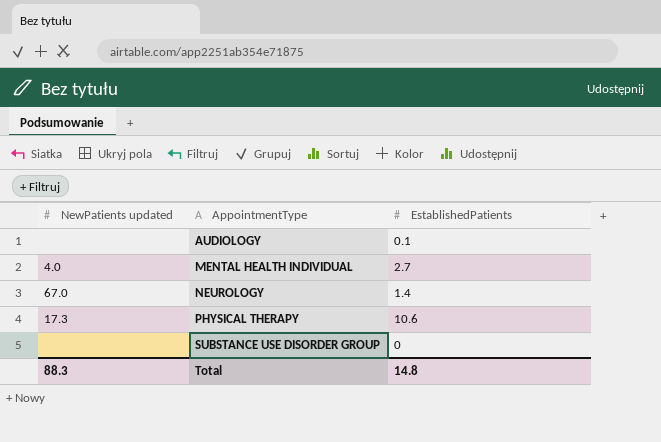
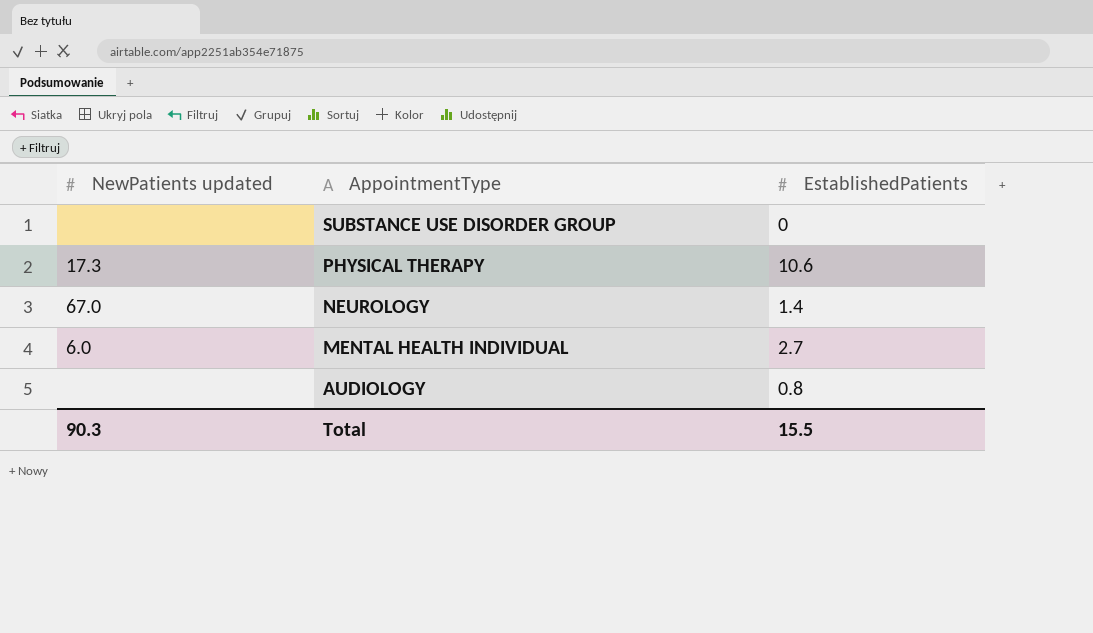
row order: AppointmentType ascending -> AppointmentType descending
MENTAL HEALTH INDIVIDUAL | NewPatients updated: 4.0 -> 6.0
AUDIOLOGY | EstablishedPatients: 0.1 -> 0.8
Total | NewPatients updated: 88.3 -> 90.3
Total | EstablishedPatients: 14.8 -> 15.5

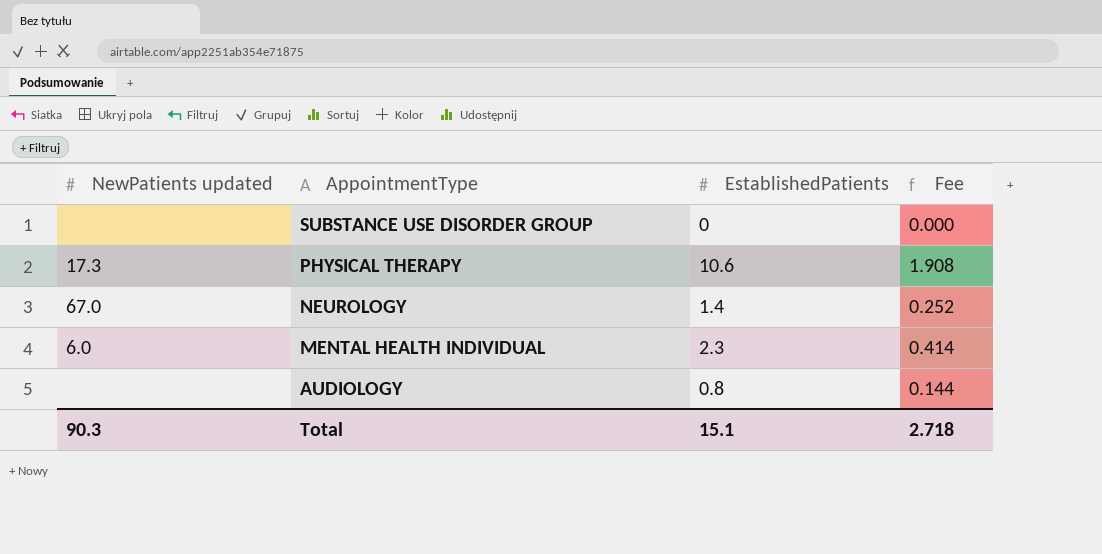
column Fee | formula: none -> [EstablishedPatients] * 0.18
MENTAL HEALTH INDIVIDUAL | EstablishedPatients: 2.7 -> 2.3
Total | EstablishedPatients: 15.5 -> 15.1

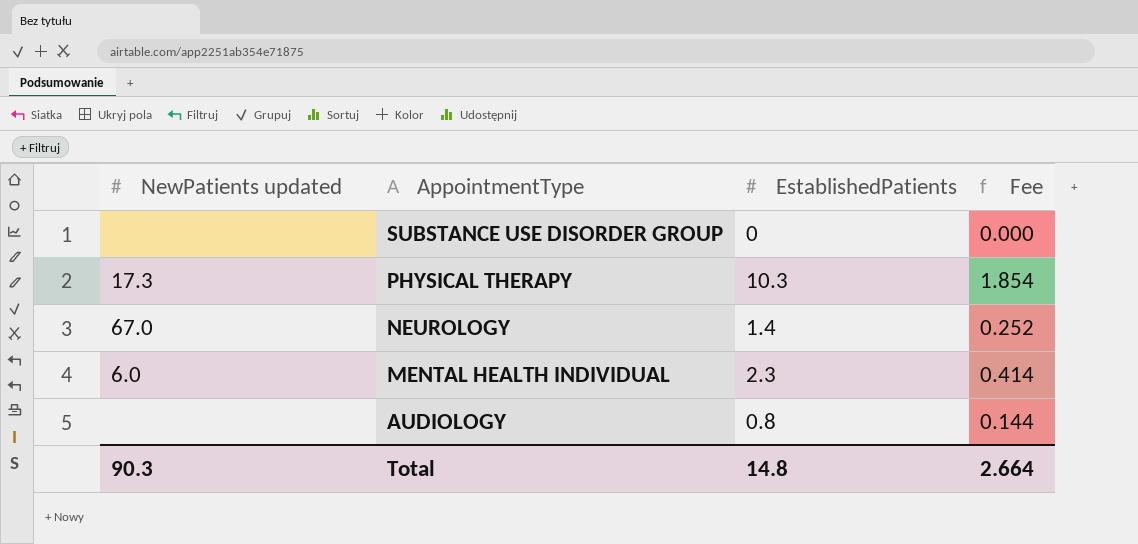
PHYSICAL THERAPY | EstablishedPatients: 10.6 -> 10.3
PHYSICAL THERAPY | Fee: 1.908 -> 1.854
Total | EstablishedPatients: 15.1 -> 14.8
Total | Fee: 2.718 -> 2.664

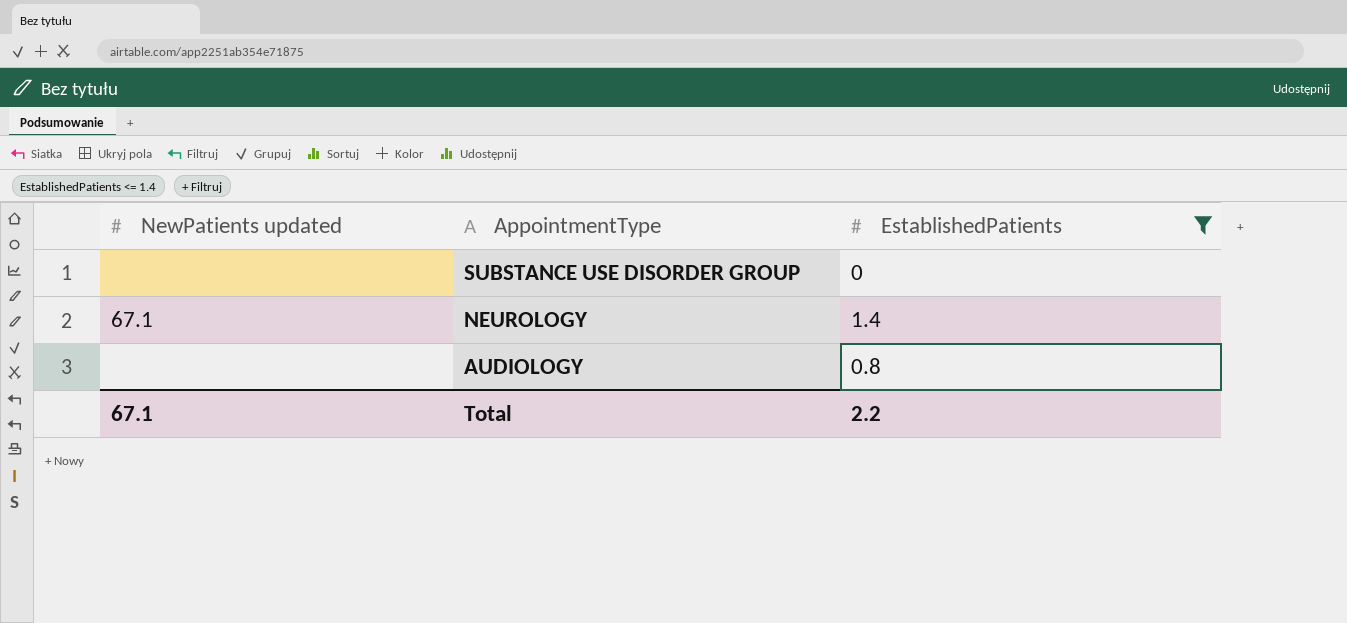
filter: none -> EstablishedPatients <= 1.4
column Fee | formula: [EstablishedPatients] * 0.18 -> none
NEUROLOGY | NewPatients updated: 67.0 -> 67.1
Total | NewPatients updated: 90.3 -> 67.1
Total | EstablishedPatients: 14.8 -> 2.2

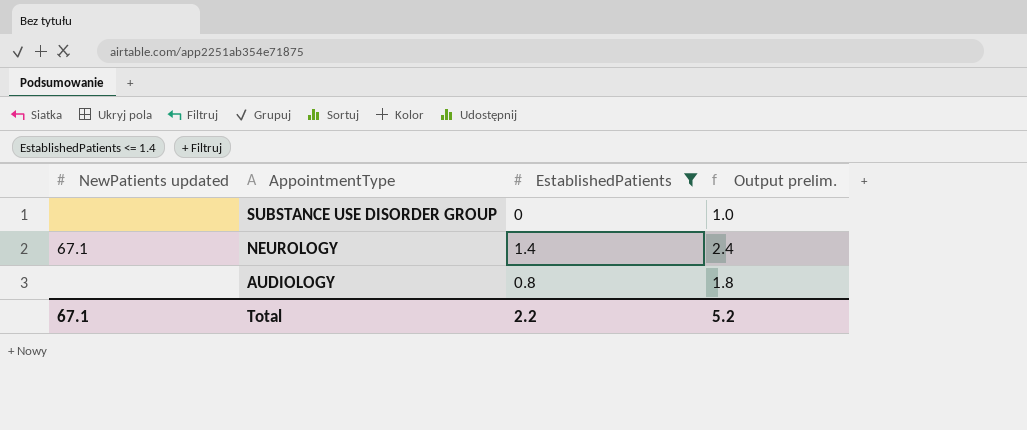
column Output prelim. | formula: none -> [EstablishedPatients] + 1

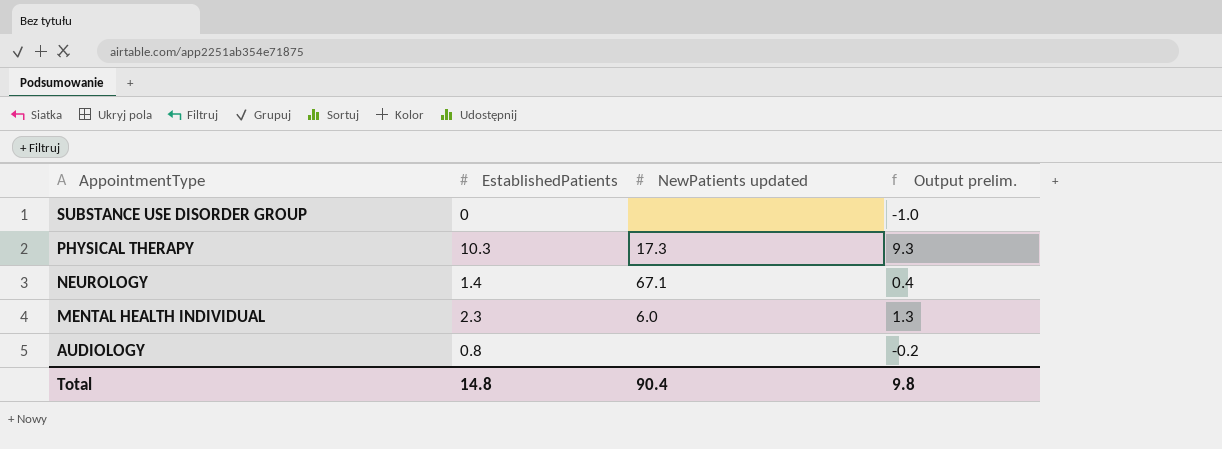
filter: EstablishedPatients <= 1.4 -> none
column NewPatients updated | position: 1 -> 3
column Output prelim. | formula: [EstablishedPatients] + 1 -> [EstablishedPatients] - 1
Total | EstablishedPatients: 2.2 -> 14.8
Total | NewPatients updated: 67.1 -> 90.4
Total | Output prelim.: 5.2 -> 9.8

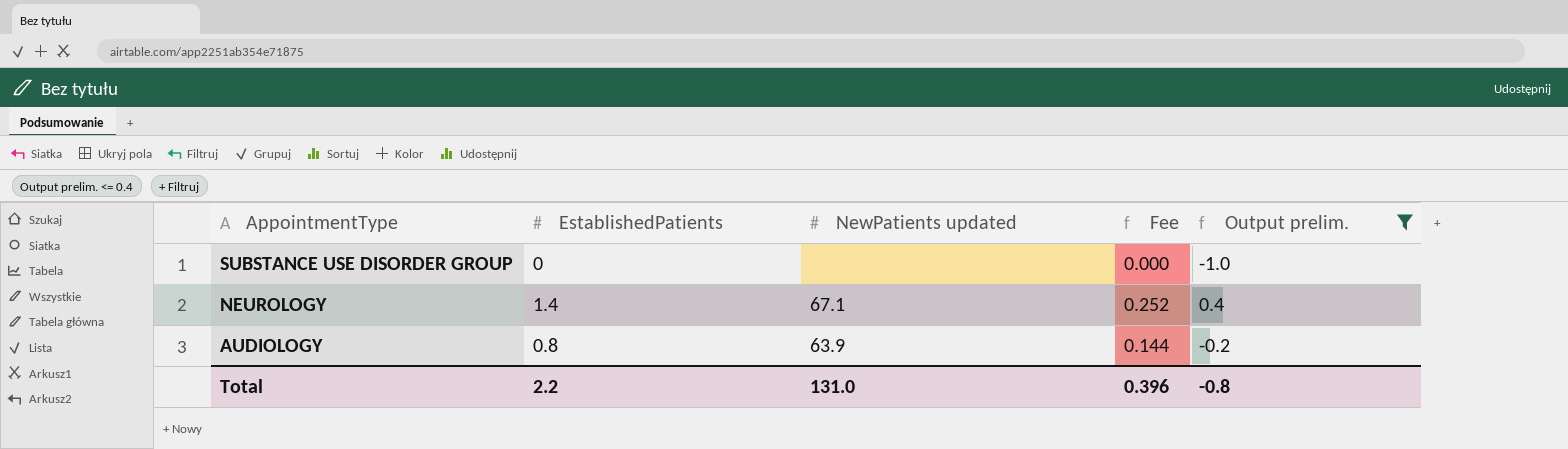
filter: none -> Output prelim. <= 0.4
column Fee | formula: none -> [EstablishedPatients] * 0.18
AUDIOLOGY | NewPatients updated: none -> 63.9
Total | EstablishedPatients: 14.8 -> 2.2
Total | NewPatients updated: 90.4 -> 131.0
Total | Output prelim.: 9.8 -> -0.8

